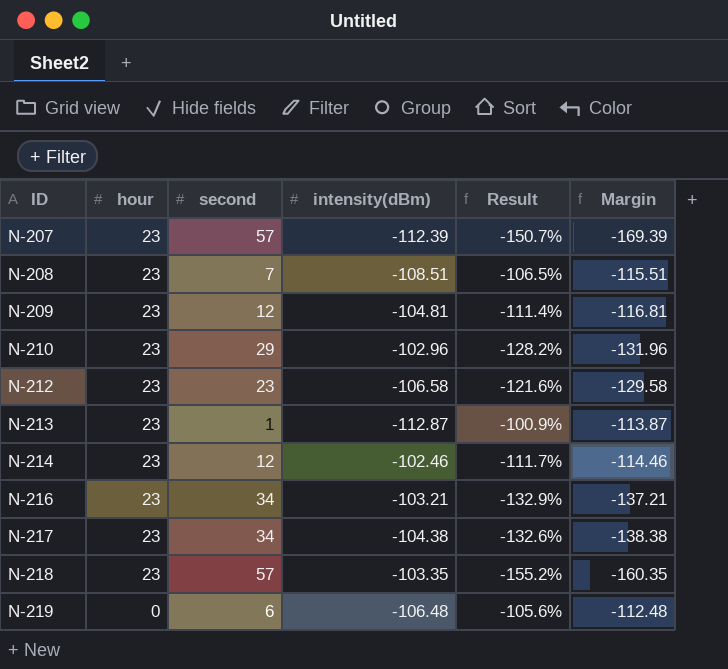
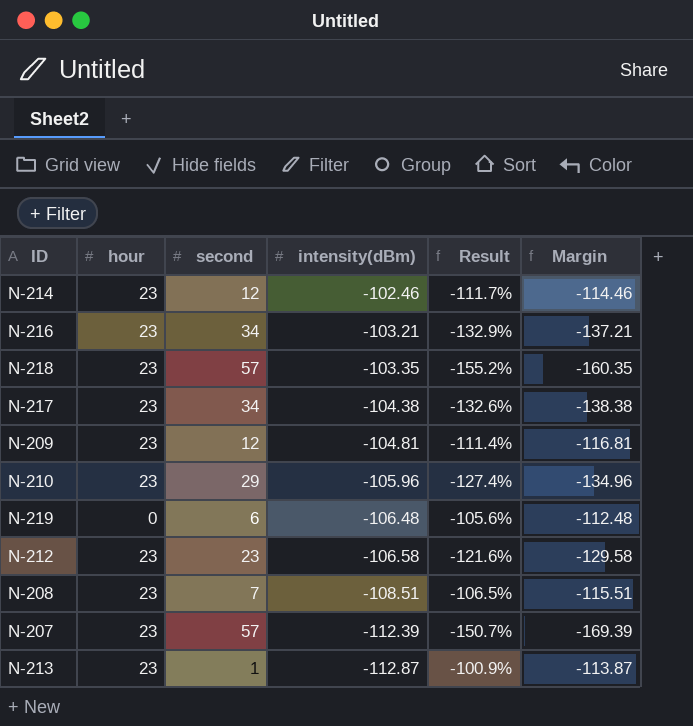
row order: ID ascending -> intensity(dBm) descending
N-210 | intensity(dBm): -102.96 -> -105.96
N-210 | Result: -128.2% -> -127.4%
N-210 | Margin: -131.96 -> -134.96

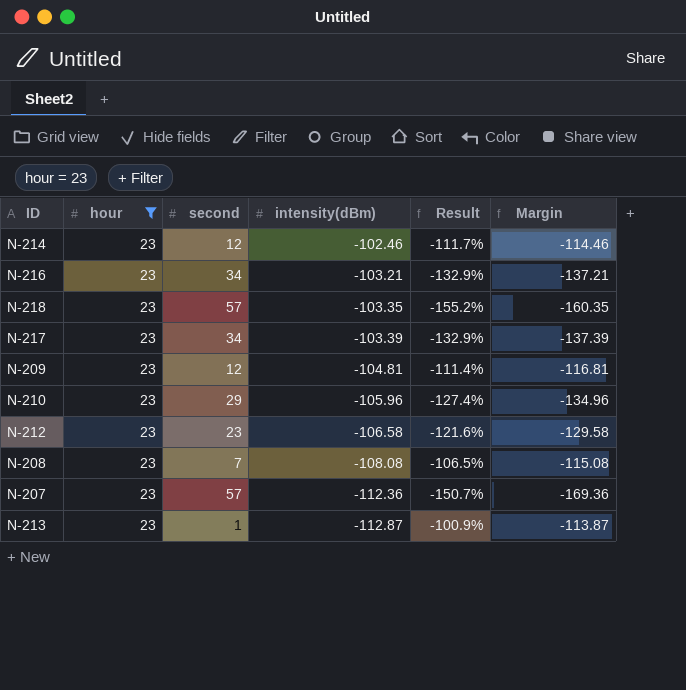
filter: none -> hour = 23
N-217 | intensity(dBm): -104.38 -> -103.39
N-217 | Result: -132.6% -> -132.9%
N-217 | Margin: -138.38 -> -137.39
N-208 | intensity(dBm): -108.51 -> -108.08
N-208 | Margin: -115.51 -> -115.08
N-207 | intensity(dBm): -112.39 -> -112.36
N-207 | Margin: -169.39 -> -169.36

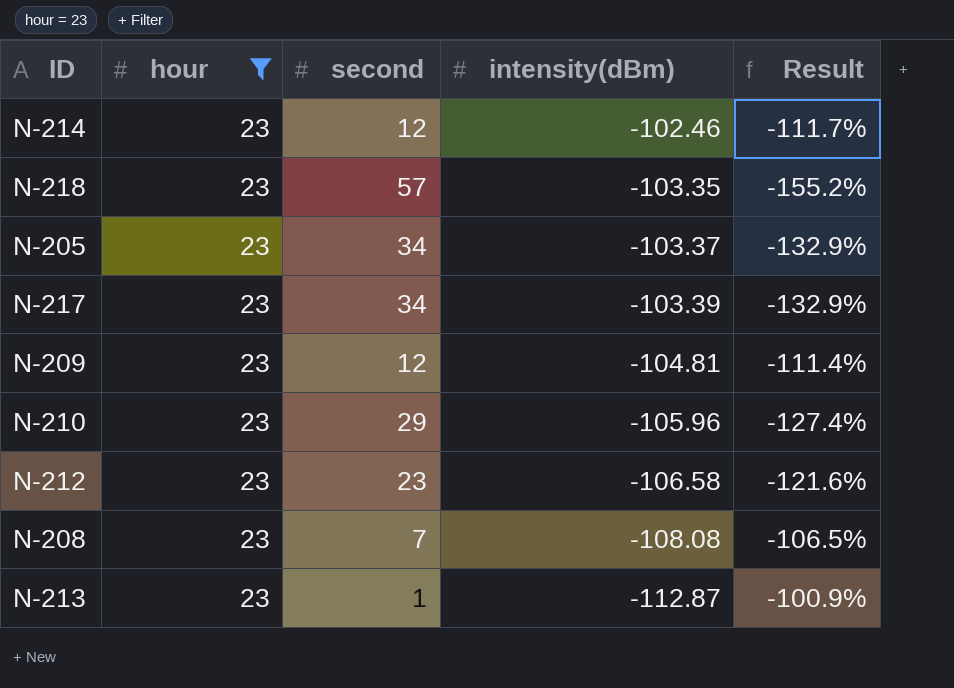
column Margin | formula: [intensity(dBm)] - [second] -> none
row N-216: 23 | 34 | -103.21 | -132.9% | -137.21 -> none
row N-207: 23 | 57 | -112.36 | -150.7% | -169.36 -> none
row N-205: none -> 23 | 34 | -103.37 | -132.9%

